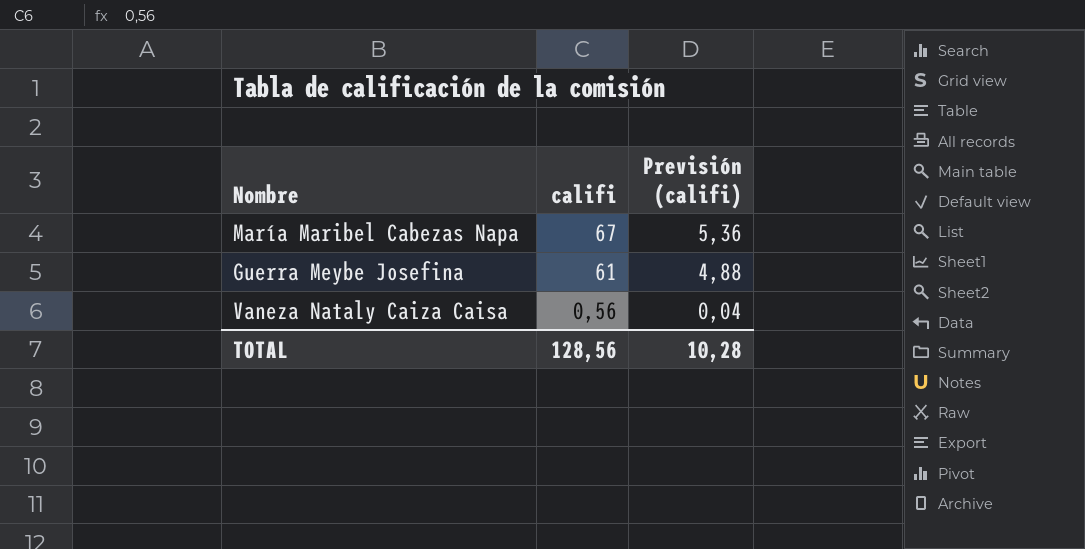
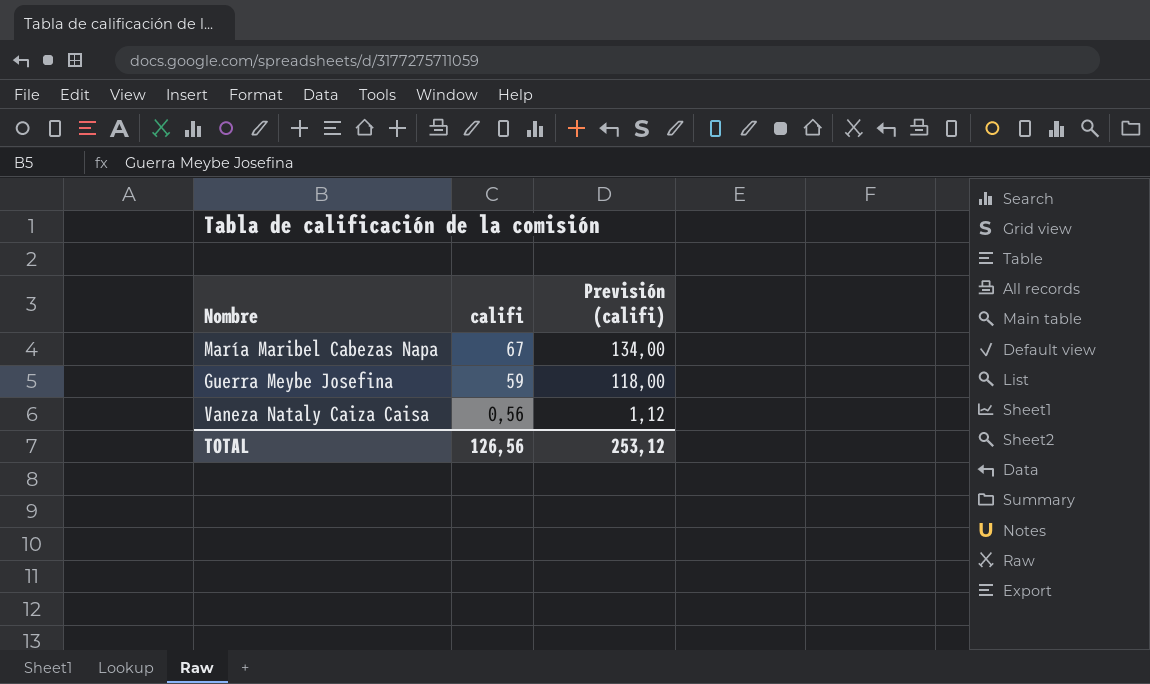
column Previsión (califi) | formula: [califi] * 0,08 -> [califi] * 2
Guerra Meybe Josefina | califi: 61 -> 59
TOTAL | califi: 128,56 -> 126,56
TOTAL | Previsión (califi): 10,28 -> 253,12

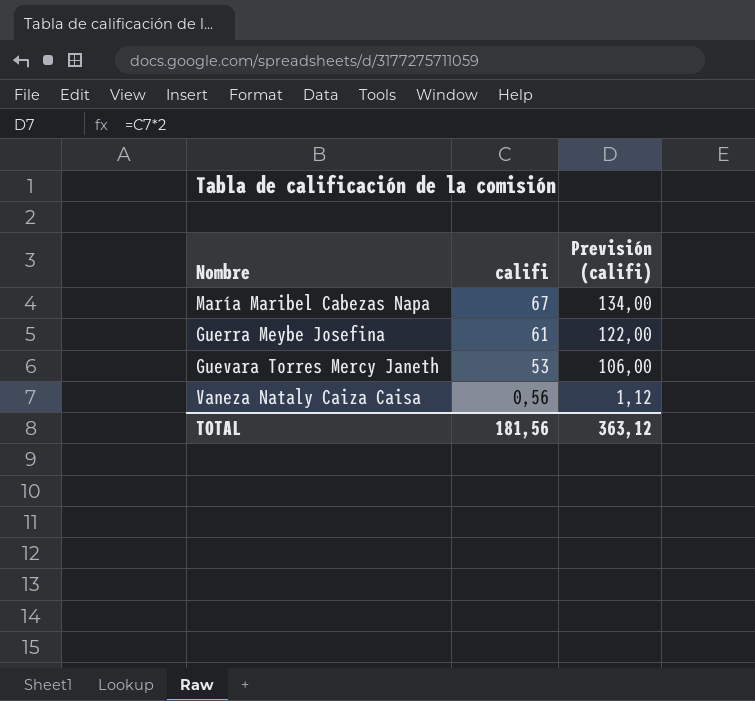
Guerra Meybe Josefina | califi: 59 -> 61
Guerra Meybe Josefina | Previsión (califi): 118,00 -> 122,00
row Guevara Torres Mercy Janeth: none -> 53 | 106,00
TOTAL | califi: 126,56 -> 181,56
TOTAL | Previsión (califi): 253,12 -> 363,12

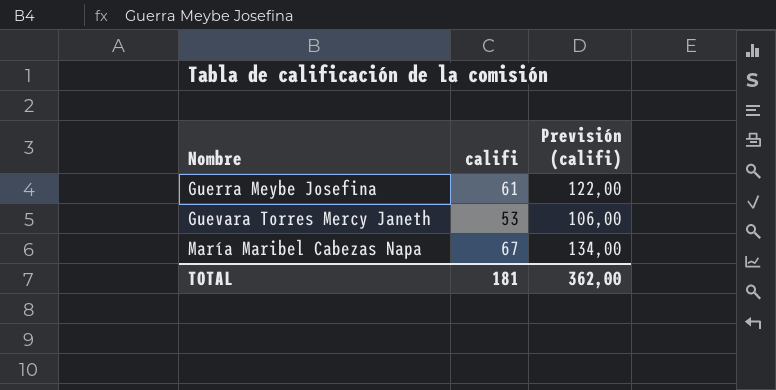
row order: califi descending -> Nombre ascending
row Vaneza Nataly Caiza Caisa: 0,56 | 1,12 -> none
TOTAL | califi: 181,56 -> 181
TOTAL | Previsión (califi): 363,12 -> 362,00

